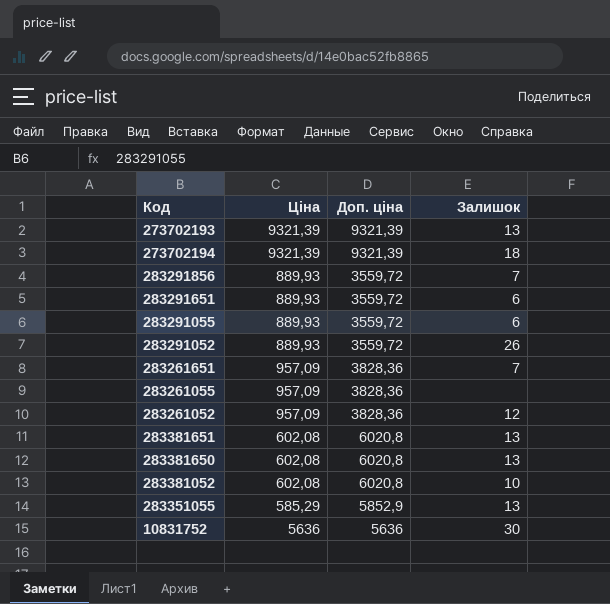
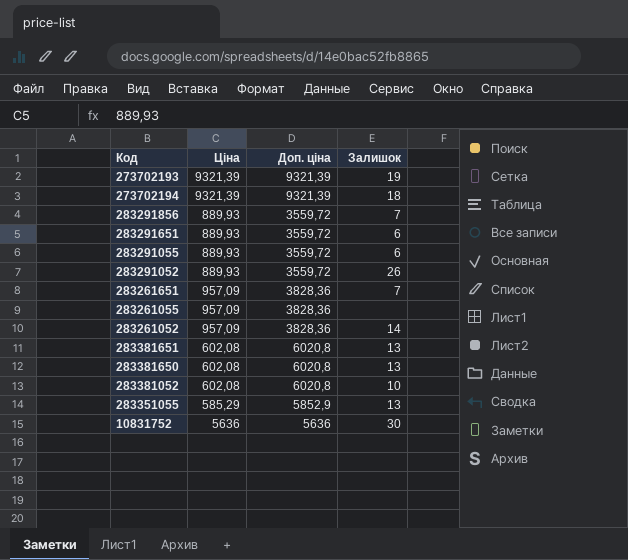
273702193 | Залишок: 13 -> 19
283261052 | Залишок: 12 -> 14

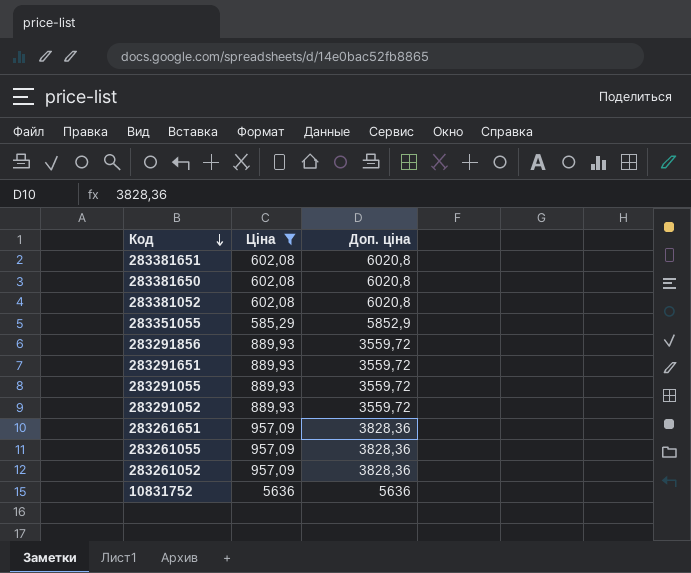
filter: none -> Ціна != 9321,39
row order: none -> Код descending
column Залишок | position: 4 -> none

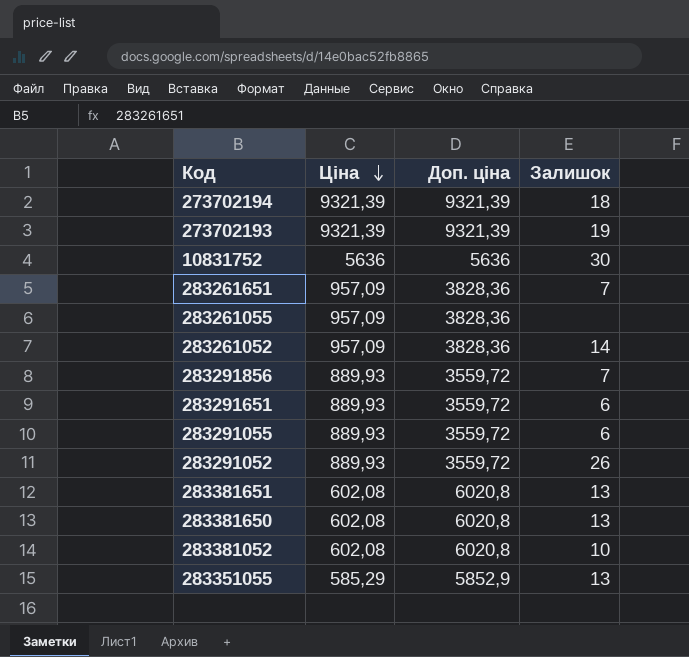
filter: Ціна != 9321,39 -> none
row order: Код descending -> Ціна descending
column Залишок | position: none -> 4

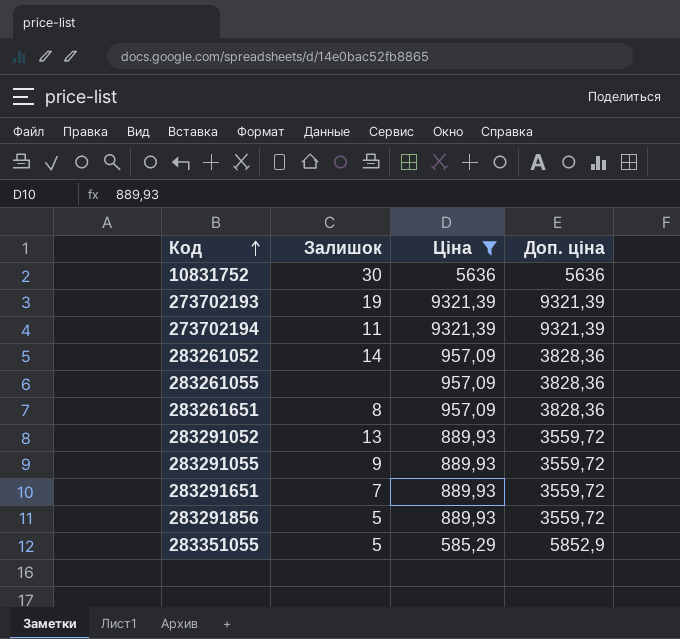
filter: none -> Ціна != 602,08
row order: Ціна descending -> Код ascending
column Залишок | position: 4 -> 2
273702194 | Залишок: 18 -> 11
283261651 | Залишок: 7 -> 8
283291052 | Залишок: 26 -> 13
283291055 | Залишок: 6 -> 9
283291651 | Залишок: 6 -> 7
283291856 | Залишок: 7 -> 5
283351055 | Залишок: 13 -> 5

